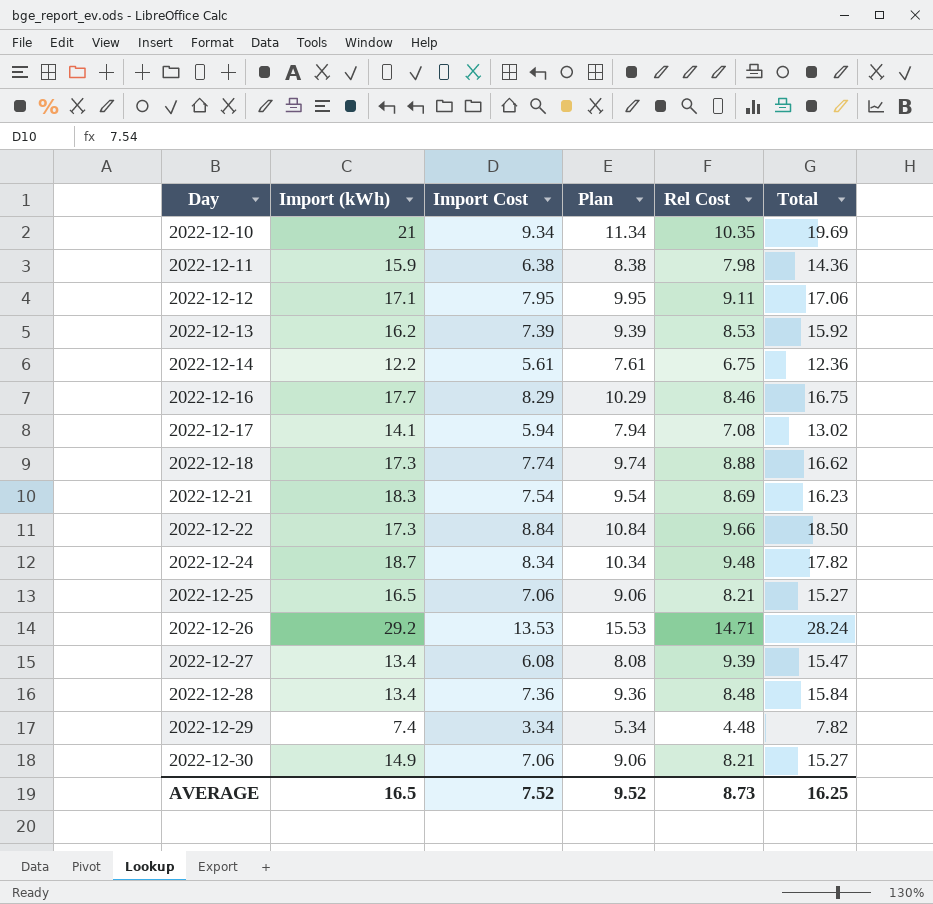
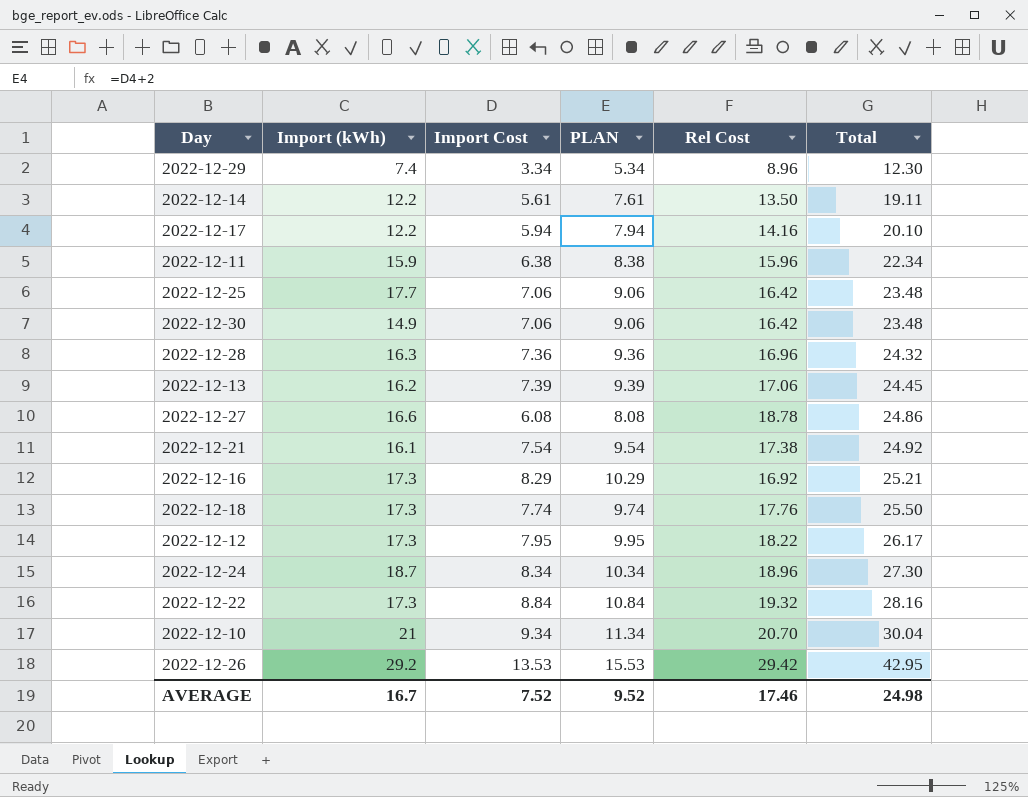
row order: Day ascending -> Total ascending
column name: Plan -> PLAN
2022-12-29 | Rel Cost: 4.48 -> 8.96
2022-12-29 | Total: 7.82 -> 12.30
2022-12-14 | Rel Cost: 6.75 -> 13.50
2022-12-14 | Total: 12.36 -> 19.11
2022-12-17 | Import (kWh): 14.1 -> 12.2
2022-12-17 | Rel Cost: 7.08 -> 14.16
2022-12-17 | Total: 13.02 -> 20.10
2022-12-11 | Rel Cost: 7.98 -> 15.96
2022-12-11 | Total: 14.36 -> 22.34
2022-12-25 | Import (kWh): 16.5 -> 17.7
2022-12-25 | Rel Cost: 8.21 -> 16.42
2022-12-25 | Total: 15.27 -> 23.48
2022-12-30 | Rel Cost: 8.21 -> 16.42
2022-12-30 | Total: 15.27 -> 23.48
2022-12-28 | Import (kWh): 13.4 -> 16.3
2022-12-28 | Rel Cost: 8.48 -> 16.96
2022-12-28 | Total: 15.84 -> 24.32
2022-12-13 | Rel Cost: 8.53 -> 17.06
2022-12-13 | Total: 15.92 -> 24.45
2022-12-27 | Import (kWh): 13.4 -> 16.6
2022-12-27 | Rel Cost: 9.39 -> 18.78
2022-12-27 | Total: 15.47 -> 24.86
2022-12-21 | Import (kWh): 18.3 -> 16.1
2022-12-21 | Rel Cost: 8.69 -> 17.38
2022-12-21 | Total: 16.23 -> 24.92
2022-12-16 | Import (kWh): 17.7 -> 17.3
2022-12-16 | Rel Cost: 8.46 -> 16.92
2022-12-16 | Total: 16.75 -> 25.21
2022-12-18 | Rel Cost: 8.88 -> 17.76
2022-12-18 | Total: 16.62 -> 25.50
2022-12-12 | Import (kWh): 17.1 -> 17.3
2022-12-12 | Rel Cost: 9.11 -> 18.22
2022-12-12 | Total: 17.06 -> 26.17
2022-12-24 | Rel Cost: 9.48 -> 18.96
2022-12-24 | Total: 17.82 -> 27.30
2022-12-22 | Rel Cost: 9.66 -> 19.32
2022-12-22 | Total: 18.50 -> 28.16
2022-12-10 | Rel Cost: 10.35 -> 20.70
2022-12-10 | Total: 19.69 -> 30.04
2022-12-26 | Rel Cost: 14.71 -> 29.42
2022-12-26 | Total: 28.24 -> 42.95
AVERAGE | Import (kWh): 16.5 -> 16.7
AVERAGE | Rel Cost: 8.73 -> 17.46
AVERAGE | Total: 16.25 -> 24.98

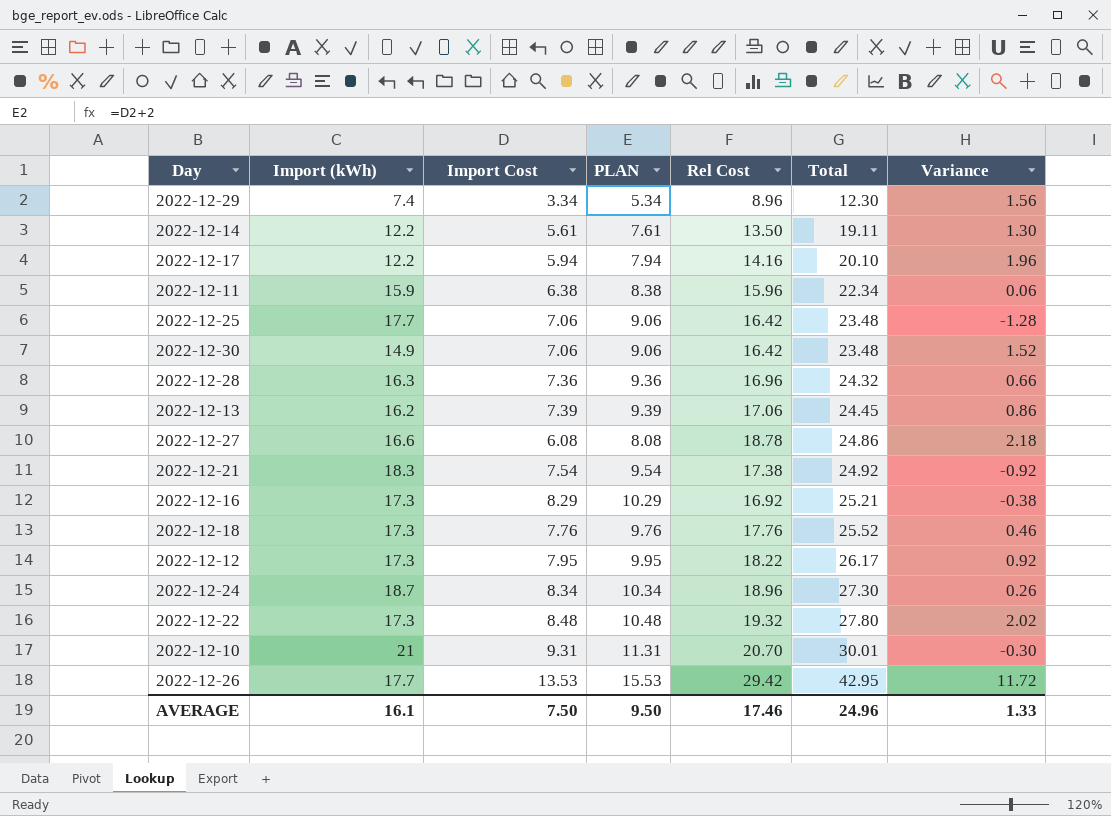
column Variance | formula: none -> [Rel Cost] - [Import (kWh)]
2022-12-21 | Import (kWh): 16.1 -> 18.3
2022-12-18 | Import Cost: 7.74 -> 7.76
2022-12-18 | PLAN: 9.74 -> 9.76
2022-12-18 | Total: 25.50 -> 25.52
2022-12-22 | Import Cost: 8.84 -> 8.48
2022-12-22 | PLAN: 10.84 -> 10.48
2022-12-22 | Total: 28.16 -> 27.80
2022-12-10 | Import Cost: 9.34 -> 9.31
2022-12-10 | PLAN: 11.34 -> 11.31
2022-12-10 | Total: 30.04 -> 30.01
2022-12-26 | Import (kWh): 29.2 -> 17.7
AVERAGE | Import (kWh): 16.7 -> 16.1
AVERAGE | Import Cost: 7.52 -> 7.50
AVERAGE | PLAN: 9.52 -> 9.50
AVERAGE | Total: 24.98 -> 24.96

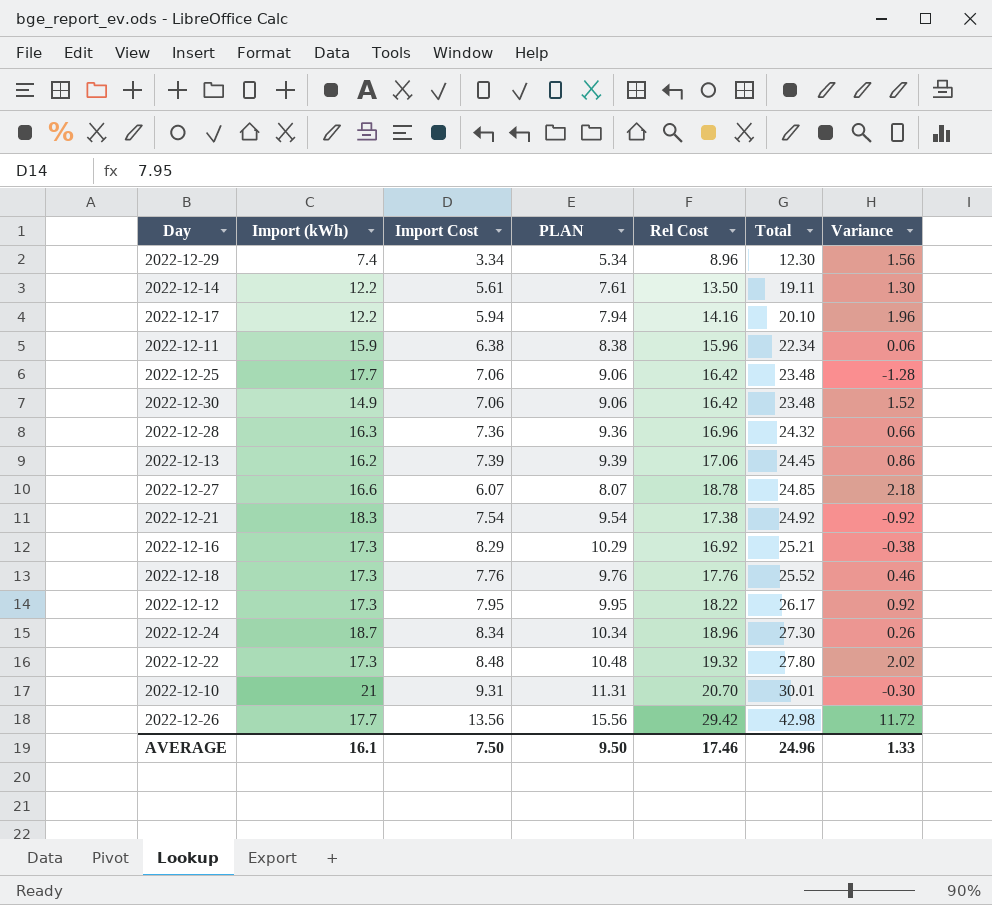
2022-12-27 | Import Cost: 6.08 -> 6.07
2022-12-27 | PLAN: 8.08 -> 8.07
2022-12-27 | Total: 24.86 -> 24.85
2022-12-26 | Import Cost: 13.53 -> 13.56
2022-12-26 | PLAN: 15.53 -> 15.56
2022-12-26 | Total: 42.95 -> 42.98

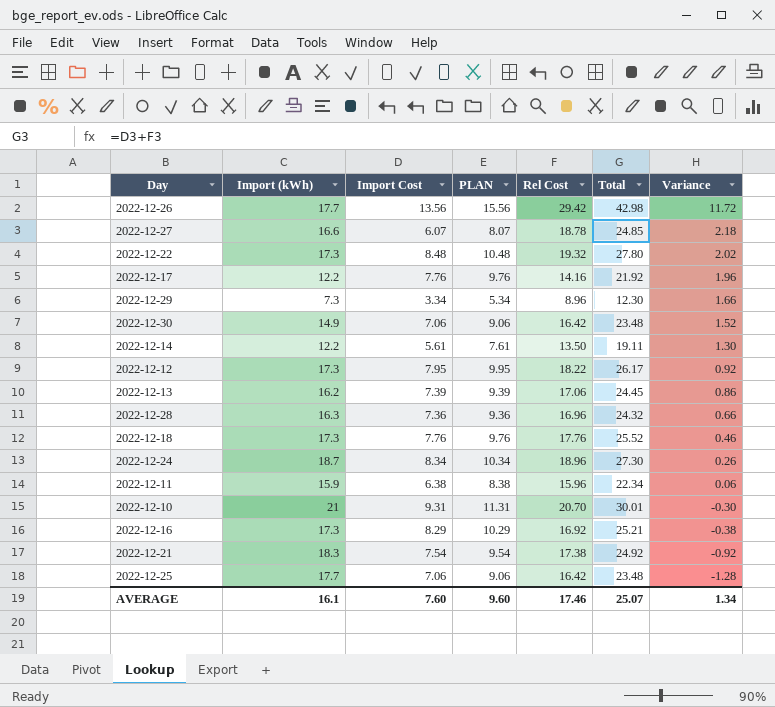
row order: Total ascending -> Variance descending
2022-12-17 | Import Cost: 5.94 -> 7.76
2022-12-17 | PLAN: 7.94 -> 9.76
2022-12-17 | Total: 20.10 -> 21.92
2022-12-29 | Import (kWh): 7.4 -> 7.3
2022-12-29 | Variance: 1.56 -> 1.66
AVERAGE | Import Cost: 7.50 -> 7.60
AVERAGE | PLAN: 9.50 -> 9.60
AVERAGE | Total: 24.96 -> 25.07
AVERAGE | Variance: 1.33 -> 1.34

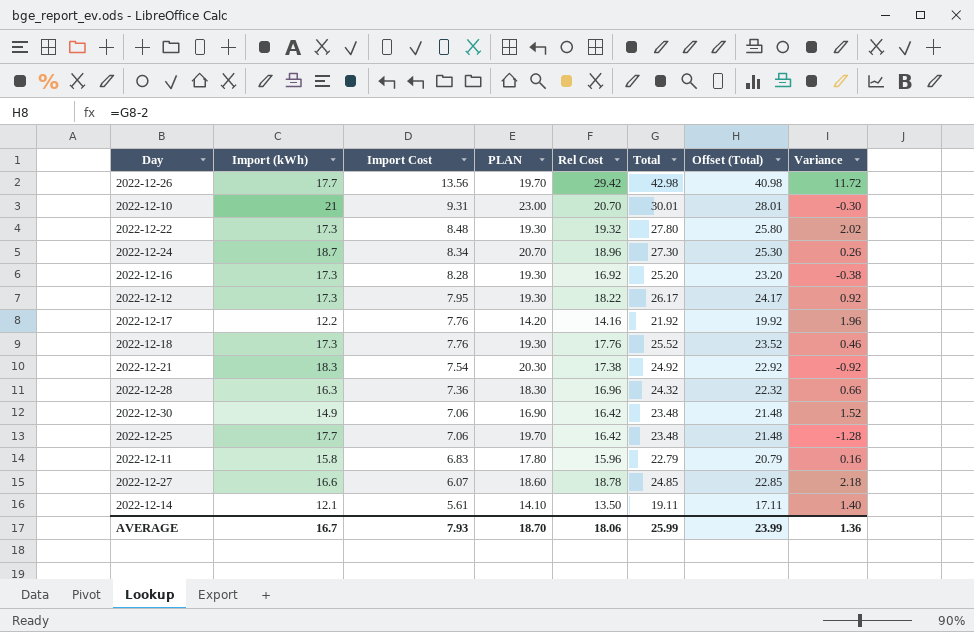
row order: Variance descending -> Import Cost descending
column PLAN | formula: [Import Cost] + 2 -> [Import (kWh)] + 2
column Offset (Total) | formula: none -> [Total] - 2
row 2022-12-29: 7.3 | 3.34 | 5.34 | 8.96 | 12.30 | 1.66 -> none
row 2022-12-13: 16.2 | 7.39 | 9.39 | 17.06 | 24.45 | 0.86 -> none
2022-12-16 | Import Cost: 8.29 -> 8.28
2022-12-16 | Total: 25.21 -> 25.20
2022-12-11 | Import (kWh): 15.9 -> 15.8
2022-12-11 | Import Cost: 6.38 -> 6.83
2022-12-11 | Total: 22.34 -> 22.79
2022-12-11 | Variance: 0.06 -> 0.16
2022-12-14 | Import (kWh): 12.2 -> 12.1
2022-12-14 | Variance: 1.30 -> 1.40
AVERAGE | Import (kWh): 16.1 -> 16.7
AVERAGE | Import Cost: 7.60 -> 7.93
AVERAGE | PLAN: 9.60 -> 18.70
AVERAGE | Rel Cost: 17.46 -> 18.06
AVERAGE | Total: 25.07 -> 25.99
AVERAGE | Variance: 1.34 -> 1.36

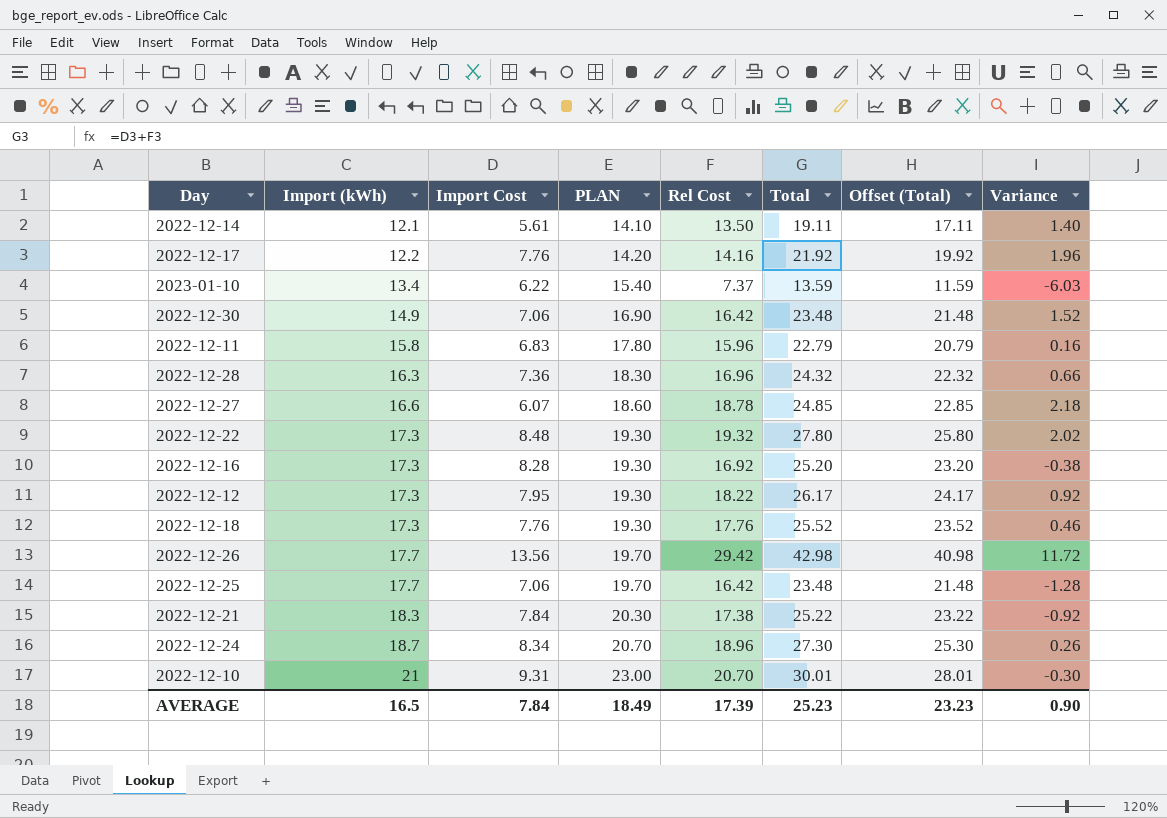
row order: Import Cost descending -> Import (kWh) ascending
row 2023-01-10: none -> 13.4 | 6.22 | 15.40 | 7.37 | 13.59 | 11.59 | -6.03
2022-12-21 | Import Cost: 7.54 -> 7.84
2022-12-21 | Total: 24.92 -> 25.22
2022-12-21 | Offset (Total): 22.92 -> 23.22
AVERAGE | Import (kWh): 16.7 -> 16.5
AVERAGE | Import Cost: 7.93 -> 7.84
AVERAGE | PLAN: 18.70 -> 18.49
AVERAGE | Rel Cost: 18.06 -> 17.39
AVERAGE | Total: 25.99 -> 25.23
AVERAGE | Offset (Total): 23.99 -> 23.23
AVERAGE | Variance: 1.36 -> 0.90

